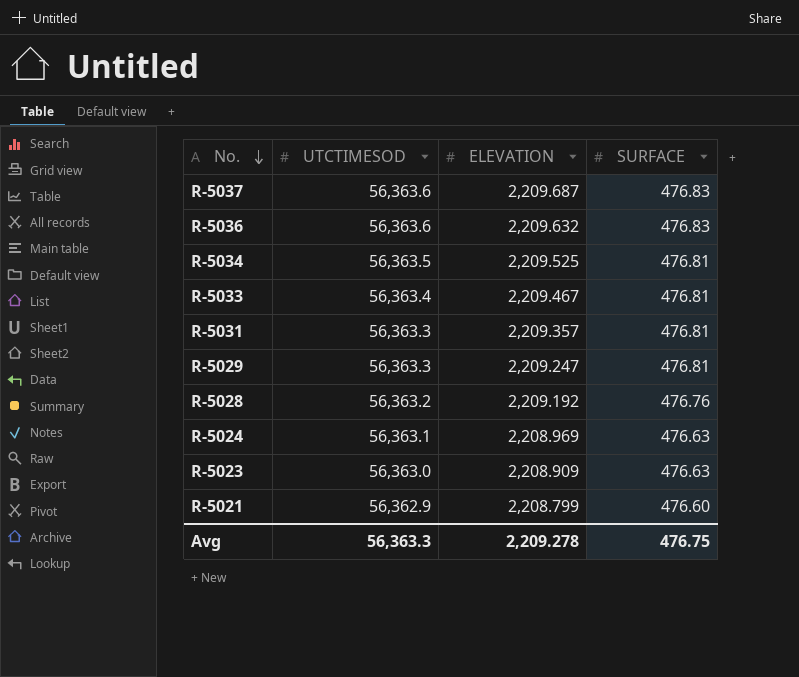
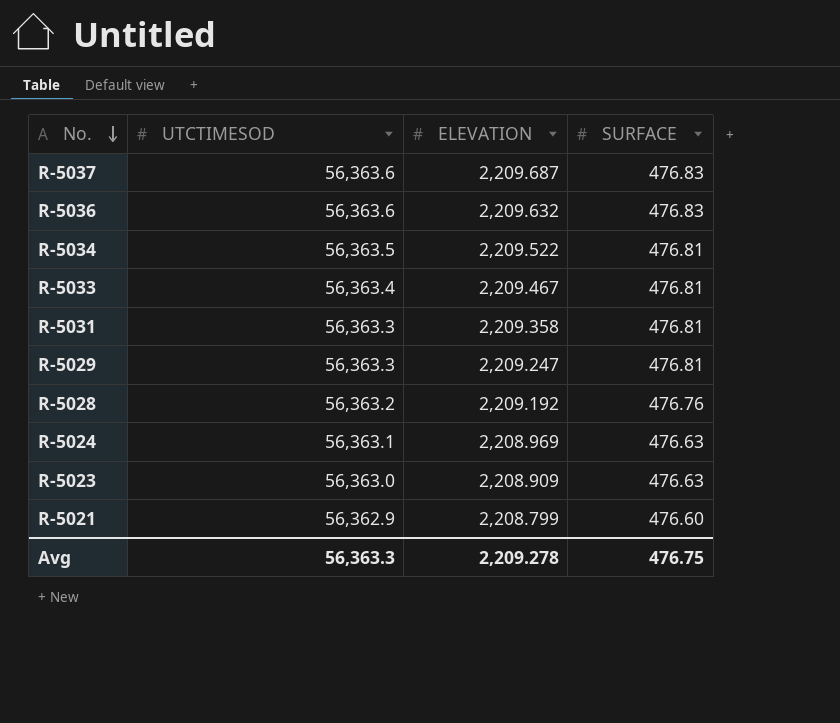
R-5034 | ELEVATION: 2,209.525 -> 2,209.522
R-5031 | ELEVATION: 2,209.357 -> 2,209.358

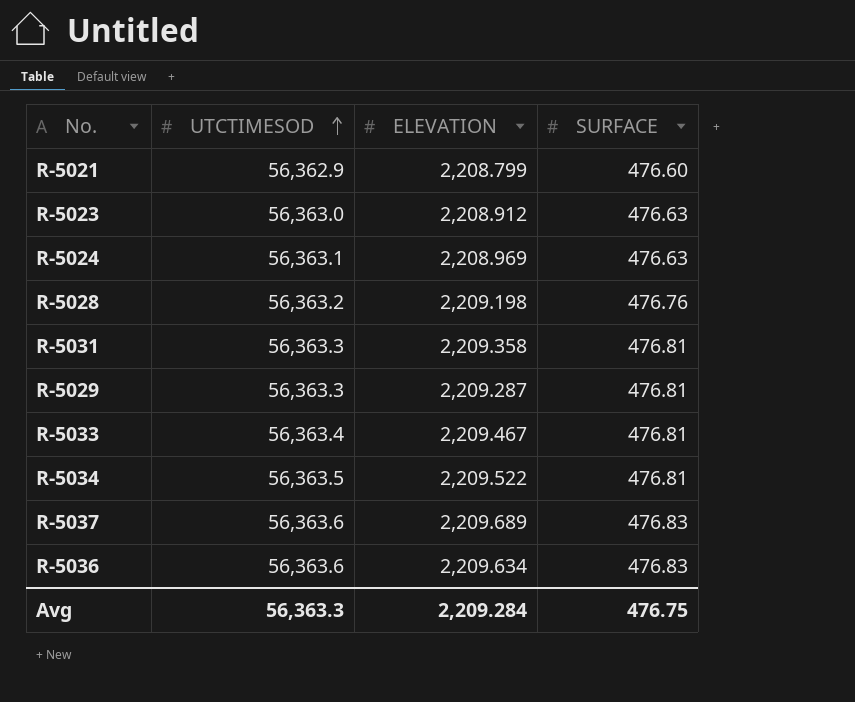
row order: No. descending -> UTCTIMESOD ascending
R-5023 | ELEVATION: 2,208.909 -> 2,208.912
R-5028 | ELEVATION: 2,209.192 -> 2,209.198
R-5029 | ELEVATION: 2,209.247 -> 2,209.287
R-5037 | ELEVATION: 2,209.687 -> 2,209.689
R-5036 | ELEVATION: 2,209.632 -> 2,209.634
Avg | ELEVATION: 2,209.278 -> 2,209.284

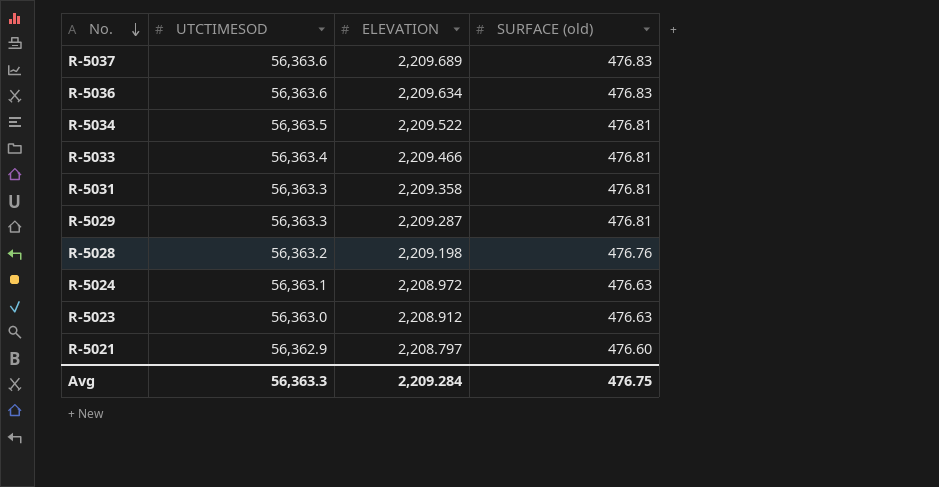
row order: UTCTIMESOD ascending -> No. descending
column name: SURFACE -> SURFACE (old)
R-5033 | ELEVATION: 2,209.467 -> 2,209.466
R-5024 | ELEVATION: 2,208.969 -> 2,208.972
R-5021 | ELEVATION: 2,208.799 -> 2,208.797

